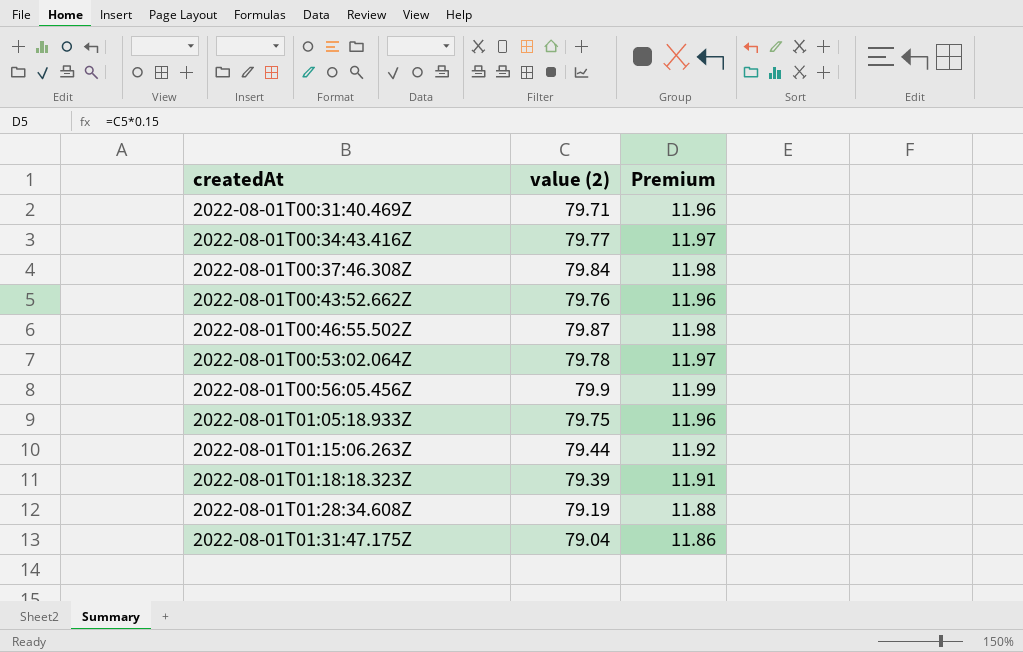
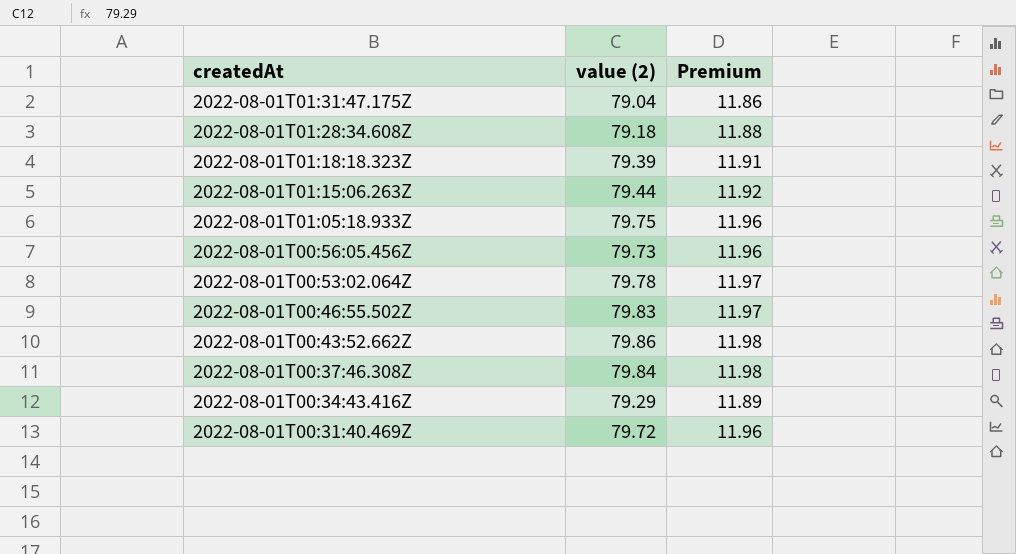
row order: createdAt ascending -> createdAt descending
2022-08-01T01:28:34.608Z | value (2): 79.19 -> 79.18
2022-08-01T00:56:05.456Z | value (2): 79.9 -> 79.73
2022-08-01T00:56:05.456Z | Premium: 11.99 -> 11.96
2022-08-01T00:46:55.502Z | value (2): 79.87 -> 79.83
2022-08-01T00:46:55.502Z | Premium: 11.98 -> 11.97
2022-08-01T00:43:52.662Z | value (2): 79.76 -> 79.86
2022-08-01T00:43:52.662Z | Premium: 11.96 -> 11.98
2022-08-01T00:34:43.416Z | value (2): 79.77 -> 79.29
2022-08-01T00:34:43.416Z | Premium: 11.97 -> 11.89
2022-08-01T00:31:40.469Z | value (2): 79.71 -> 79.72

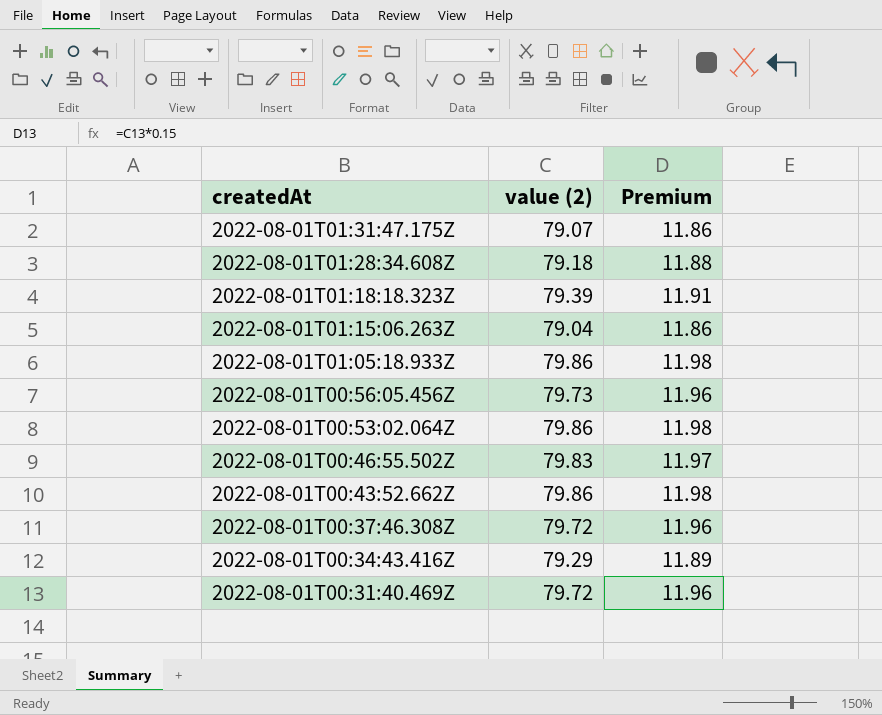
2022-08-01T01:31:47.175Z | value (2): 79.04 -> 79.07
2022-08-01T01:15:06.263Z | value (2): 79.44 -> 79.04
2022-08-01T01:15:06.263Z | Premium: 11.92 -> 11.86
2022-08-01T01:05:18.933Z | value (2): 79.75 -> 79.86
2022-08-01T01:05:18.933Z | Premium: 11.96 -> 11.98
2022-08-01T00:53:02.064Z | value (2): 79.78 -> 79.86
2022-08-01T00:53:02.064Z | Premium: 11.97 -> 11.98
2022-08-01T00:37:46.308Z | value (2): 79.84 -> 79.72
2022-08-01T00:37:46.308Z | Premium: 11.98 -> 11.96

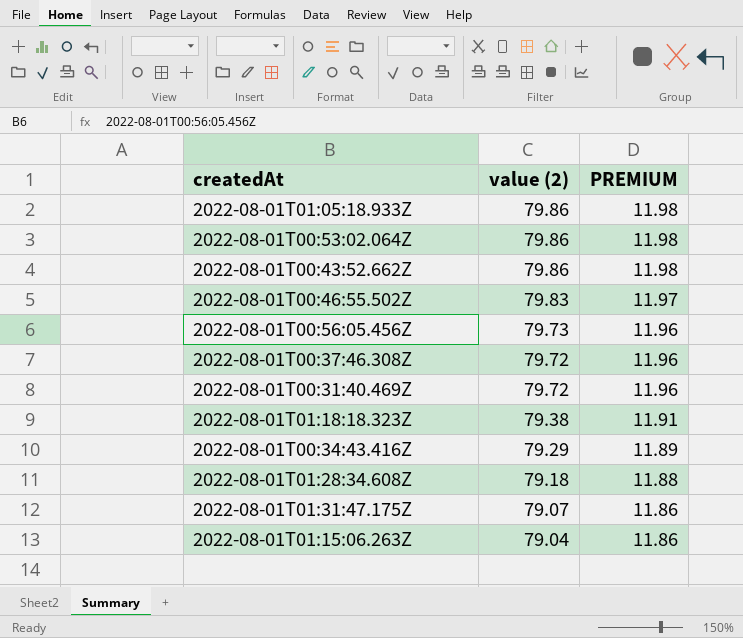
row order: createdAt descending -> value (2) descending
column name: Premium -> PREMIUM
2022-08-01T01:18:18.323Z | value (2): 79.39 -> 79.38

